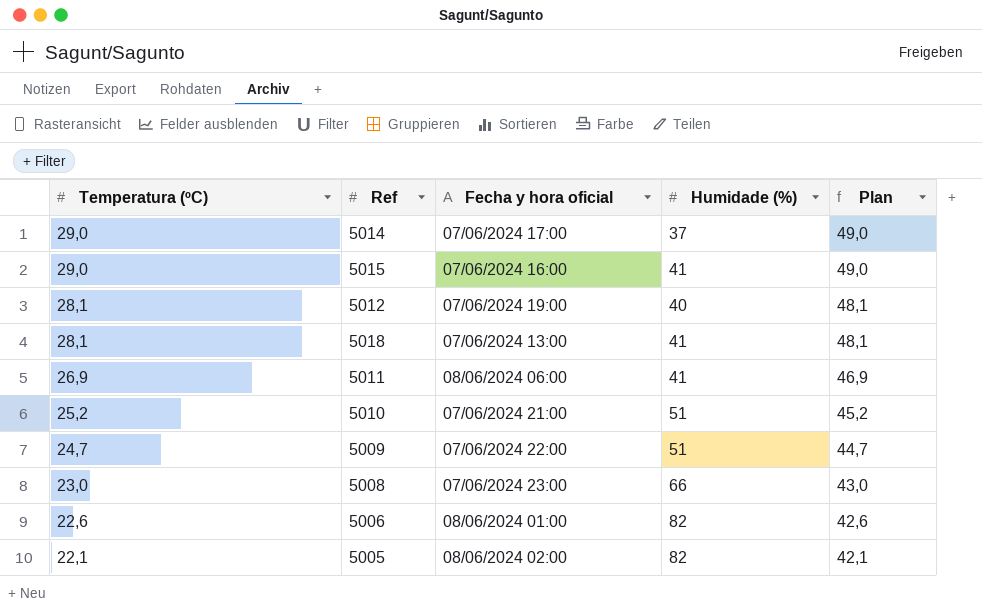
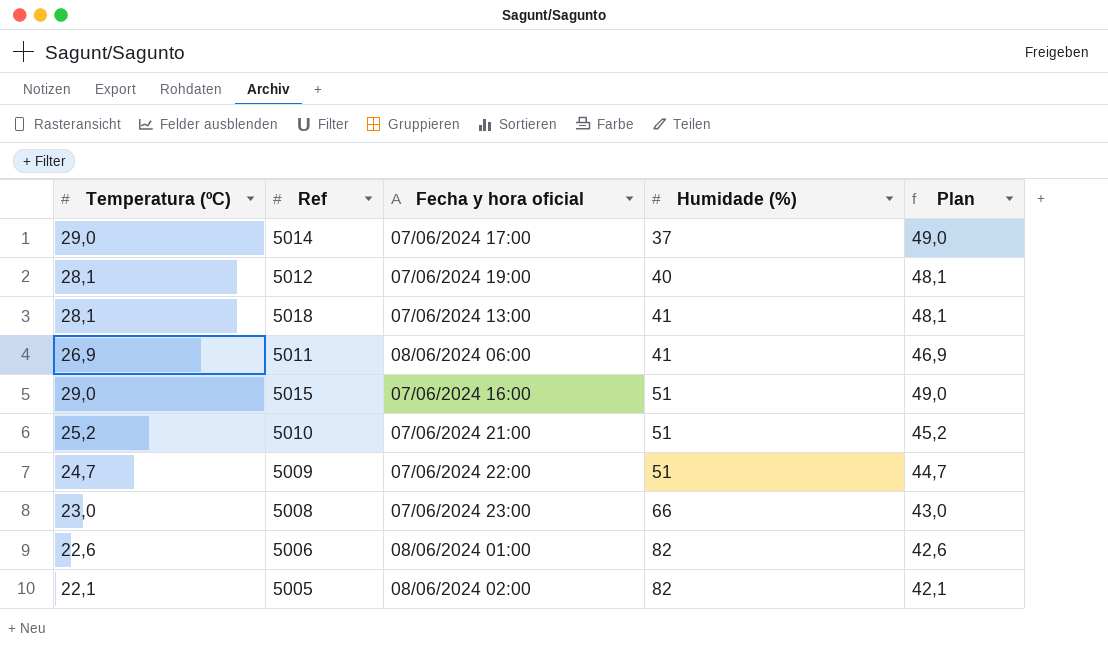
row order: Temperatura (ºC) descending -> Humidade (%) ascending
5015 | Humidade (%): 41 -> 51

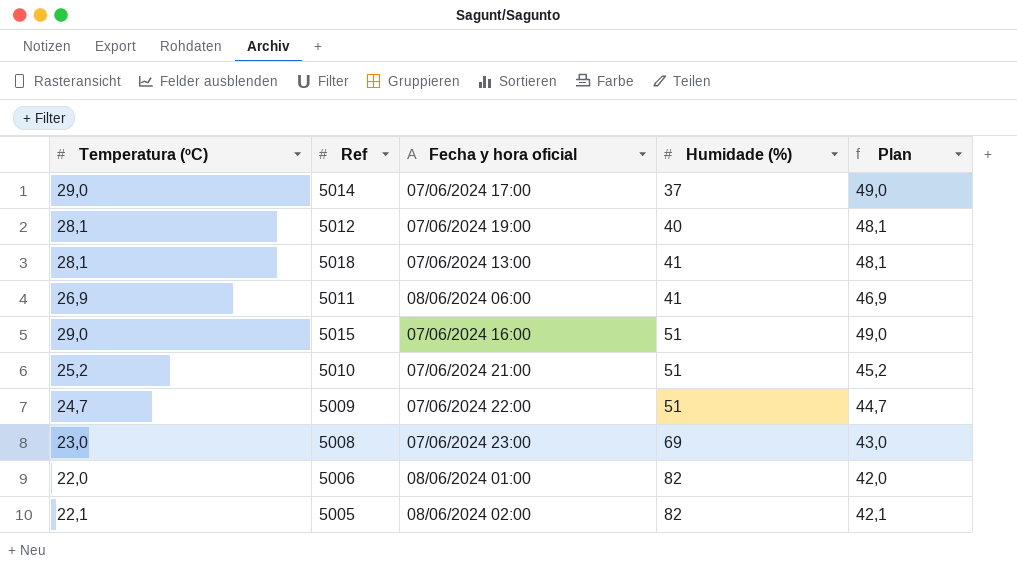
5008 | Humidade (%): 66 -> 69
5006 | Temperatura (ºC): 22,6 -> 22,0
5006 | Plan: 42,6 -> 42,0

